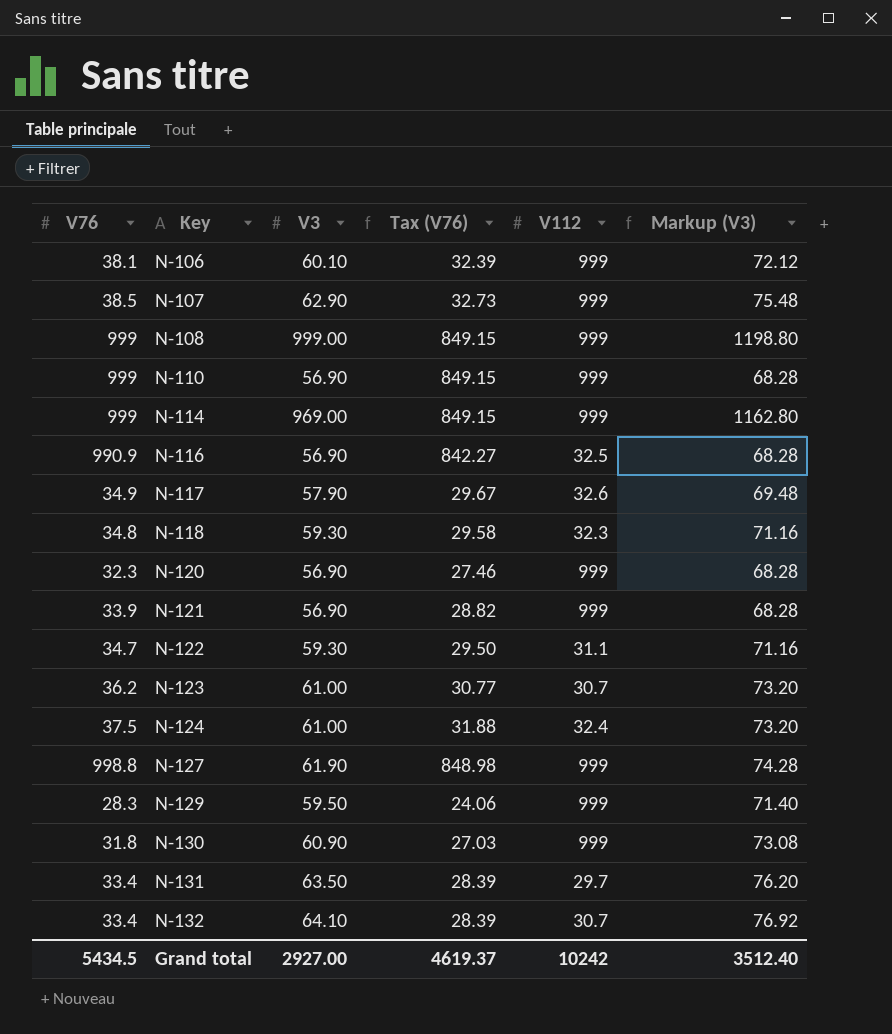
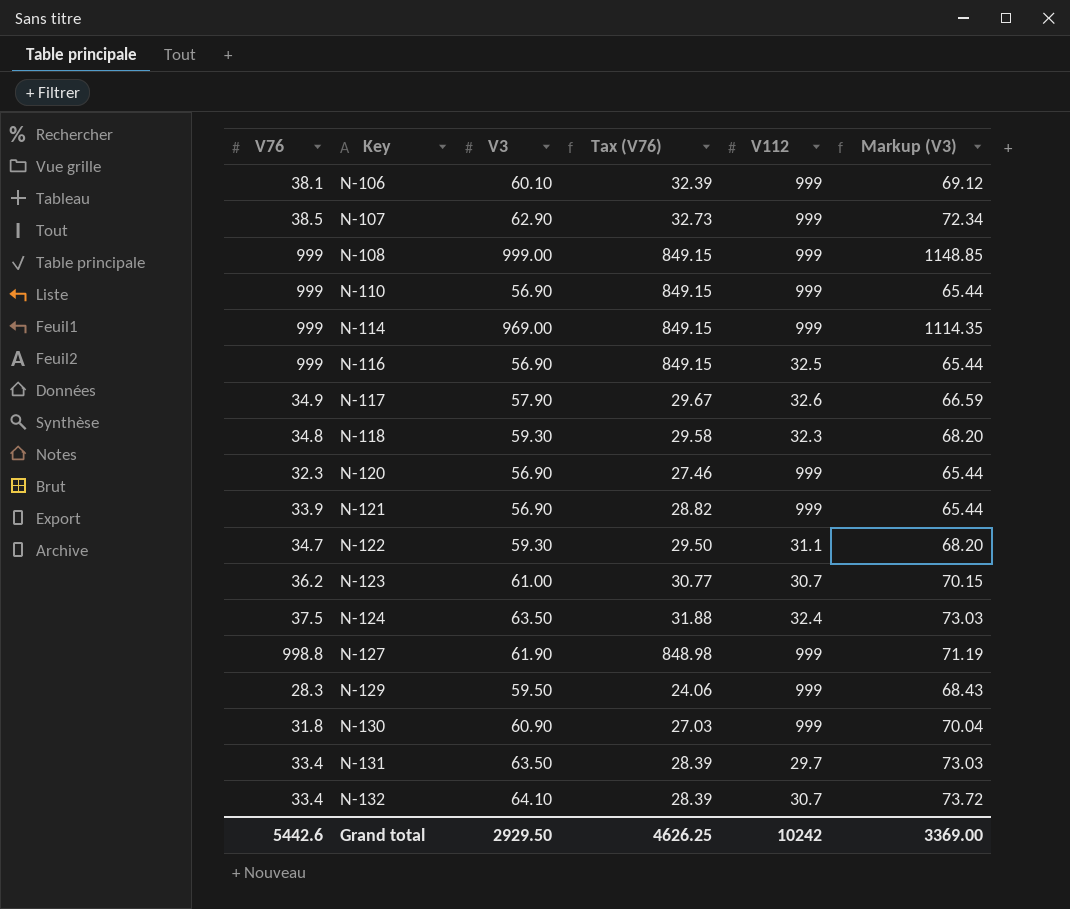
column Markup (V3) | formula: [V3] * 1.2 -> [V3] * 1.15
N-116 | V76: 990.9 -> 999
N-116 | Tax (V76): 842.27 -> 849.15
N-124 | V3: 61.00 -> 63.50
Grand total | V76: 5434.5 -> 5442.6
Grand total | V3: 2927.00 -> 2929.50
Grand total | Tax (V76): 4619.37 -> 4626.25
Grand total | Markup (V3): 3512.40 -> 3369.00

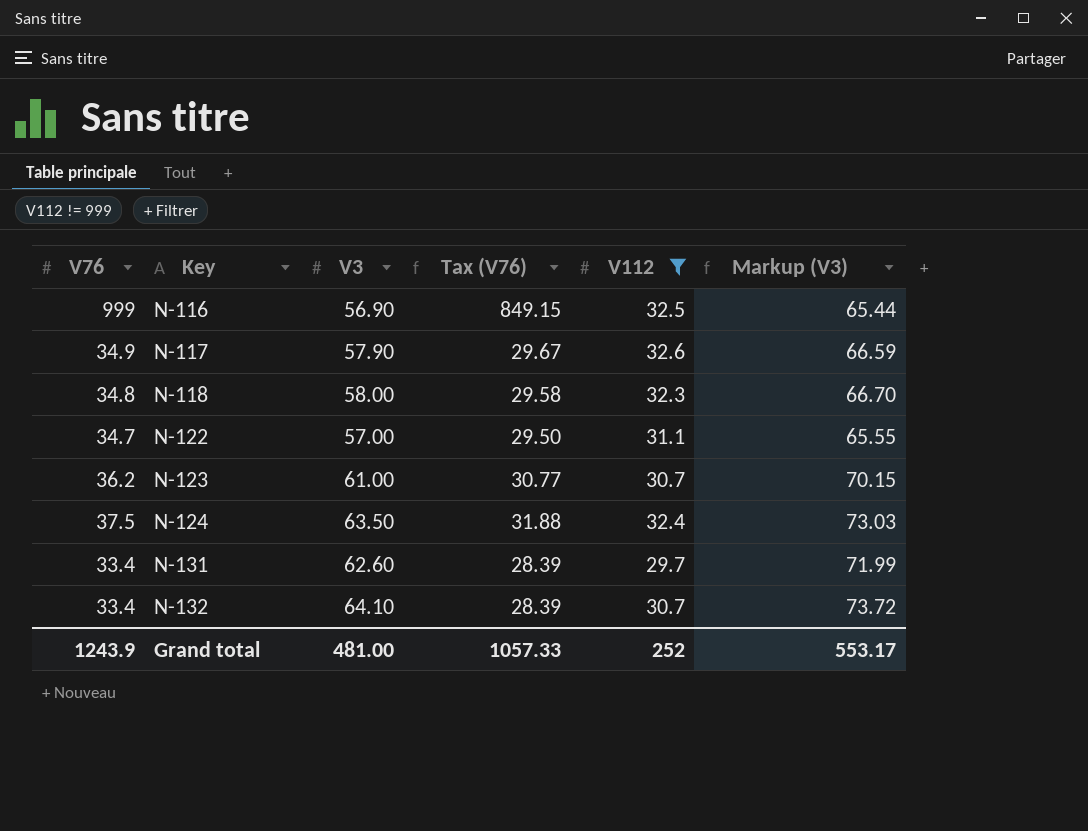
filter: none -> V112 != 999
N-118 | V3: 59.30 -> 58.00
N-118 | Markup (V3): 68.20 -> 66.70
N-122 | V3: 59.30 -> 57.00
N-122 | Markup (V3): 68.20 -> 65.55
N-131 | V3: 63.50 -> 62.60
N-131 | Markup (V3): 73.03 -> 71.99
Grand total | V76: 5442.6 -> 1243.9
Grand total | V3: 2929.50 -> 481.00
Grand total | Tax (V76): 4626.25 -> 1057.33
Grand total | V112: 10242 -> 252
Grand total | Markup (V3): 3369.00 -> 553.17

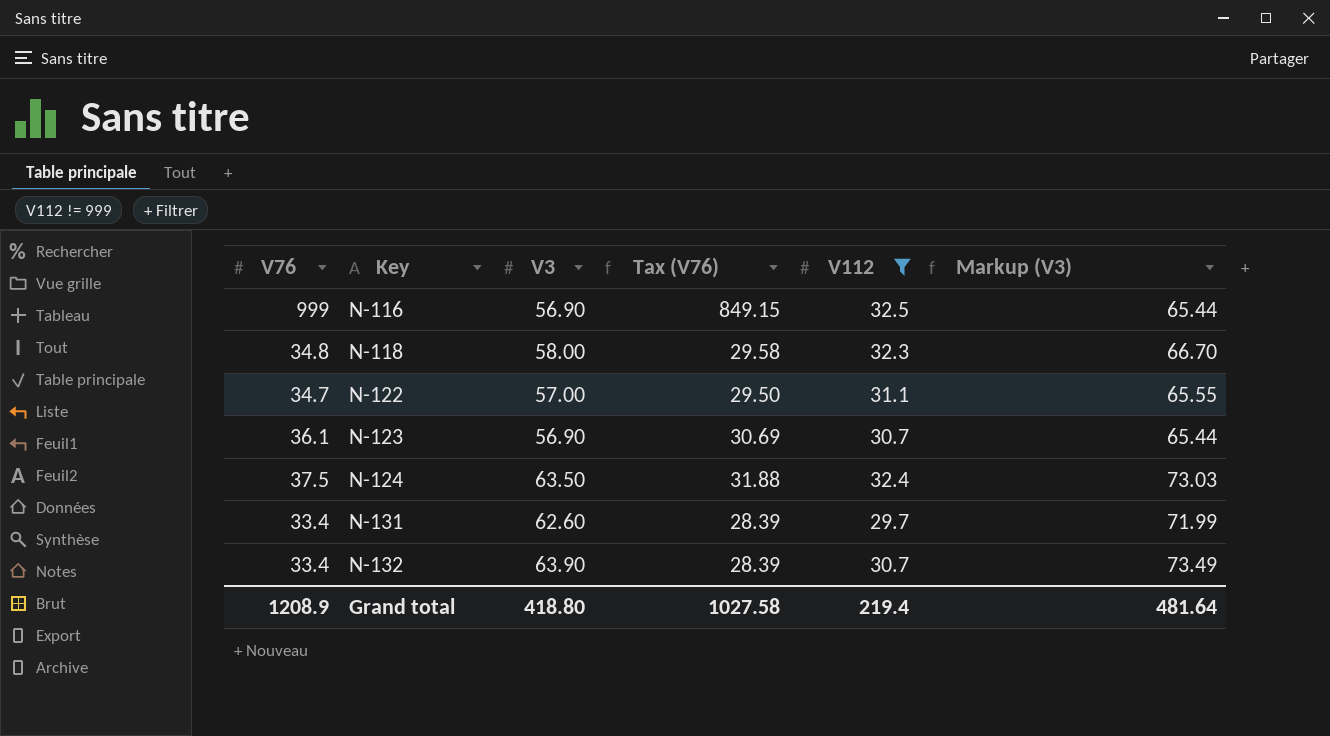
row N-117: 34.9 | 57.90 | 29.67 | 32.6 | 66.59 -> none
N-123 | V76: 36.2 -> 36.1
N-123 | V3: 61.00 -> 56.90
N-123 | Tax (V76): 30.77 -> 30.69
N-123 | Markup (V3): 70.15 -> 65.44
N-132 | V3: 64.10 -> 63.90
N-132 | Markup (V3): 73.72 -> 73.49
Grand total | V76: 1243.9 -> 1208.9
Grand total | V3: 481.00 -> 418.80
Grand total | Tax (V76): 1057.33 -> 1027.58
Grand total | V112: 252 -> 219.4
Grand total | Markup (V3): 553.17 -> 481.64

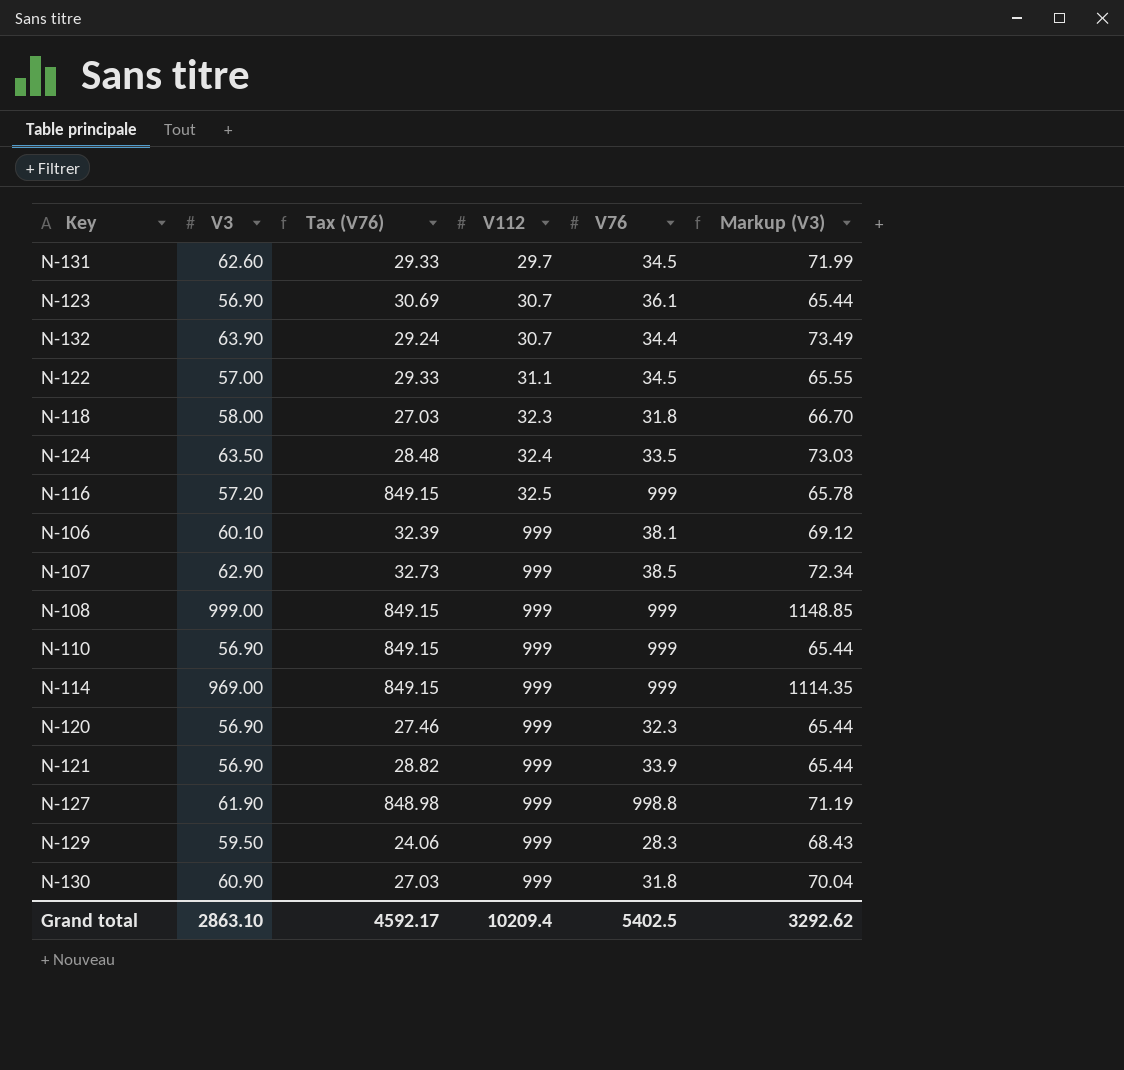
filter: V112 != 999 -> none
row order: Key ascending -> V112 ascending
column V76 | position: 1 -> 5
N-131 | Tax (V76): 28.39 -> 29.33
N-131 | V76: 33.4 -> 34.5
N-132 | Tax (V76): 28.39 -> 29.24
N-132 | V76: 33.4 -> 34.4
N-122 | Tax (V76): 29.50 -> 29.33
N-122 | V76: 34.7 -> 34.5
N-118 | Tax (V76): 29.58 -> 27.03
N-118 | V76: 34.8 -> 31.8
N-124 | Tax (V76): 31.88 -> 28.48
N-124 | V76: 37.5 -> 33.5
N-116 | V3: 56.90 -> 57.20
N-116 | Markup (V3): 65.44 -> 65.78
Grand total | V3: 418.80 -> 2863.10
Grand total | Tax (V76): 1027.58 -> 4592.17
Grand total | V112: 219.4 -> 10209.4
Grand total | V76: 1208.9 -> 5402.5
Grand total | Markup (V3): 481.64 -> 3292.62

